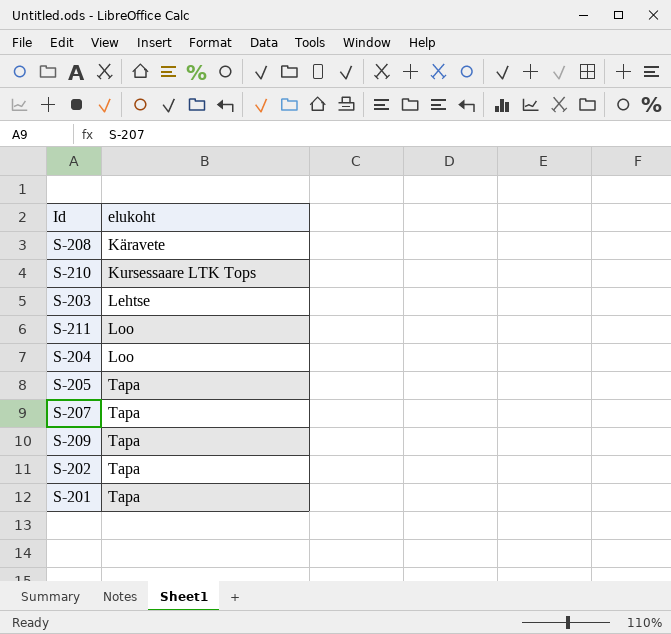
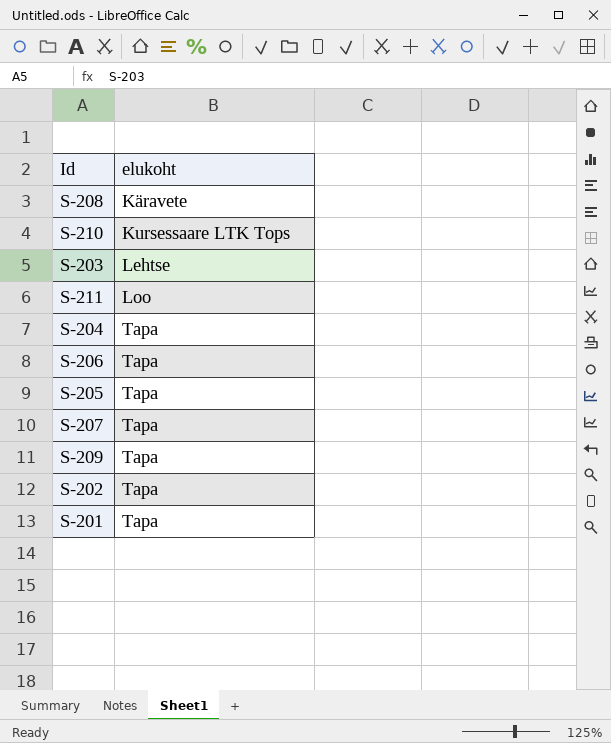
S-204 | elukoht: Loo -> Tapa
row S-206: none -> Tapa

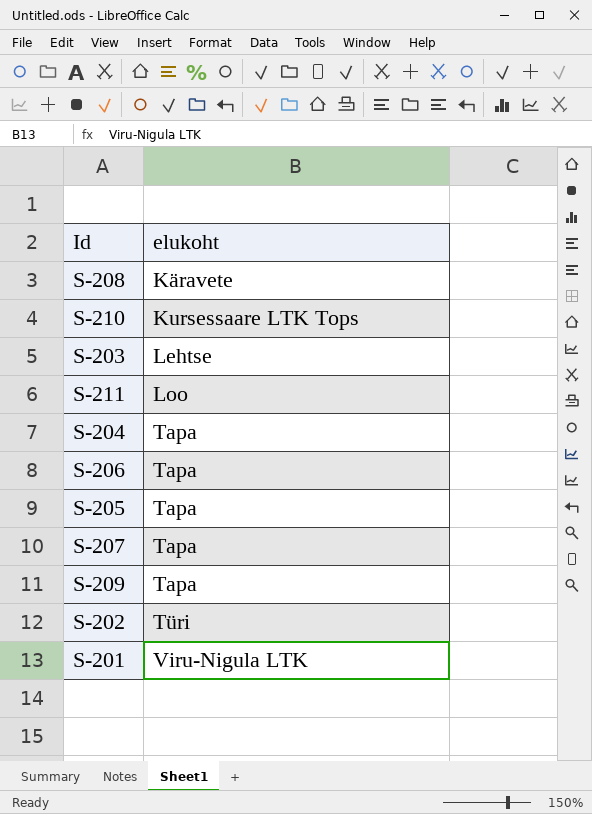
S-202 | elukoht: Tapa -> Türi
S-201 | elukoht: Tapa -> Viru-Nigula LTK

